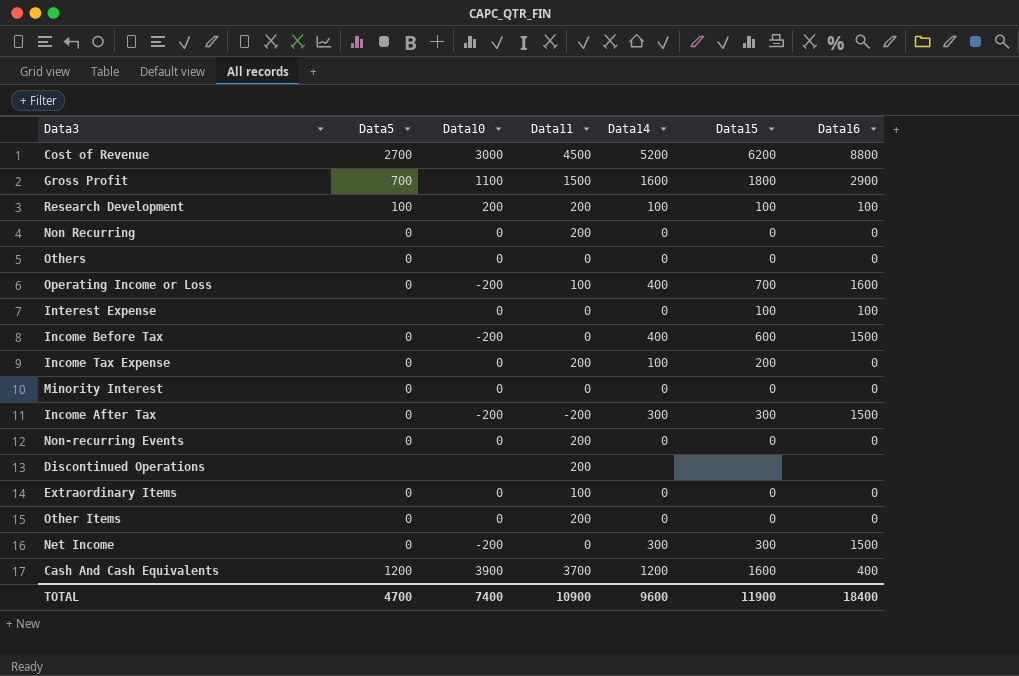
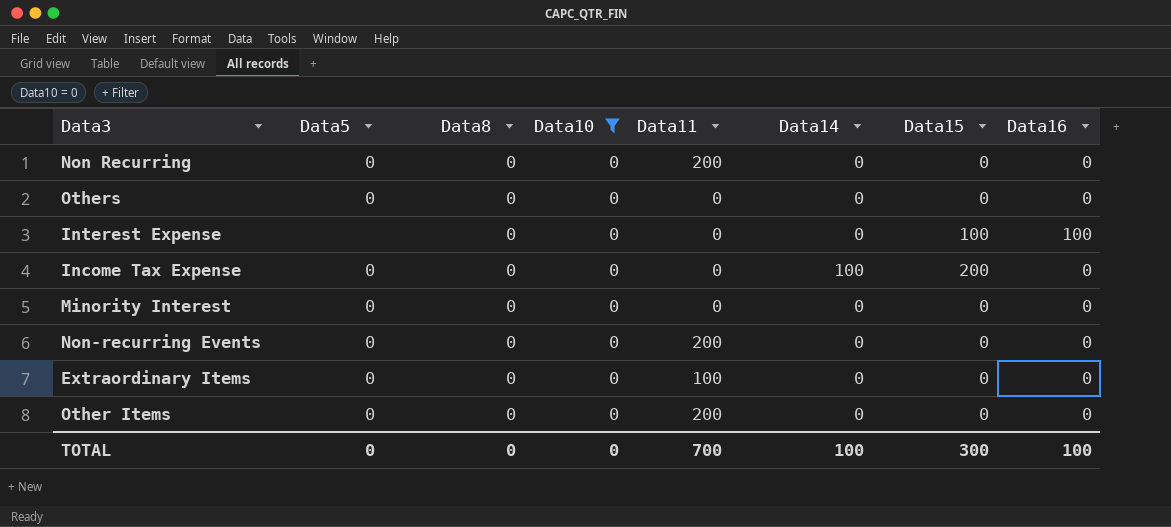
filter: none -> Data10 = 0
column Data8 | position: none -> 3
Income Tax Expense | Data11: 200 -> 0
TOTAL | Data5: 4700 -> 0
TOTAL | Data10: 7400 -> 0
TOTAL | Data11: 10900 -> 700
TOTAL | Data14: 9600 -> 100
TOTAL | Data15: 11900 -> 300
TOTAL | Data16: 18400 -> 100

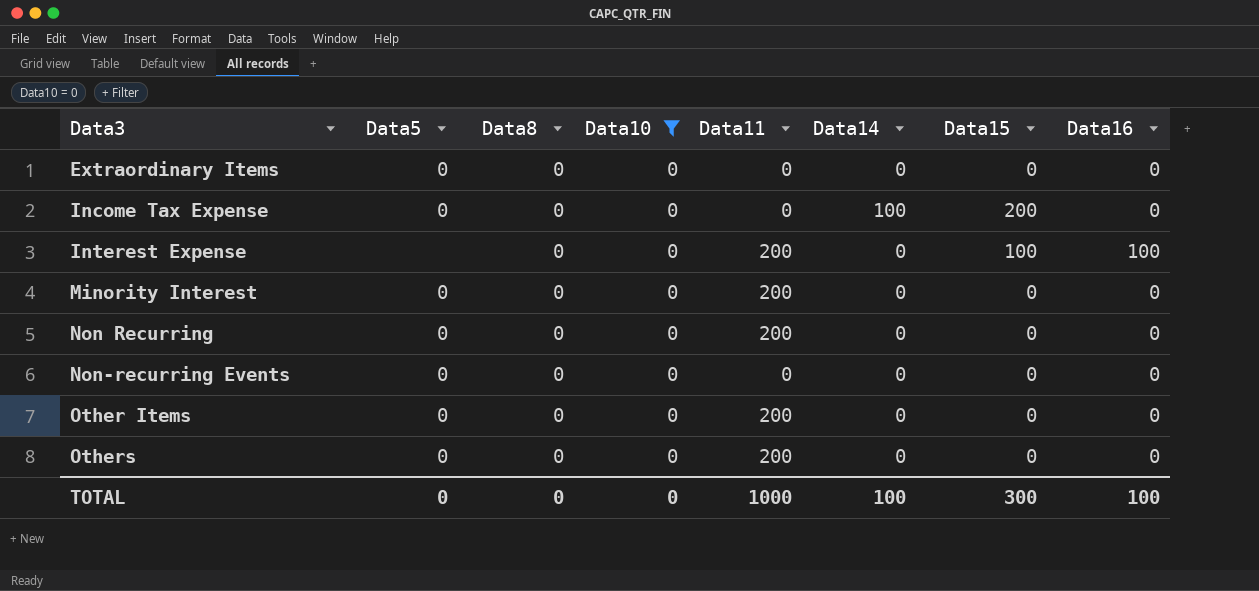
row order: none -> Data3 ascending
Extraordinary Items | Data11: 100 -> 0
Interest Expense | Data11: 0 -> 200
Minority Interest | Data11: 0 -> 200
Non-recurring Events | Data11: 200 -> 0
Others | Data11: 0 -> 200
TOTAL | Data11: 700 -> 1000

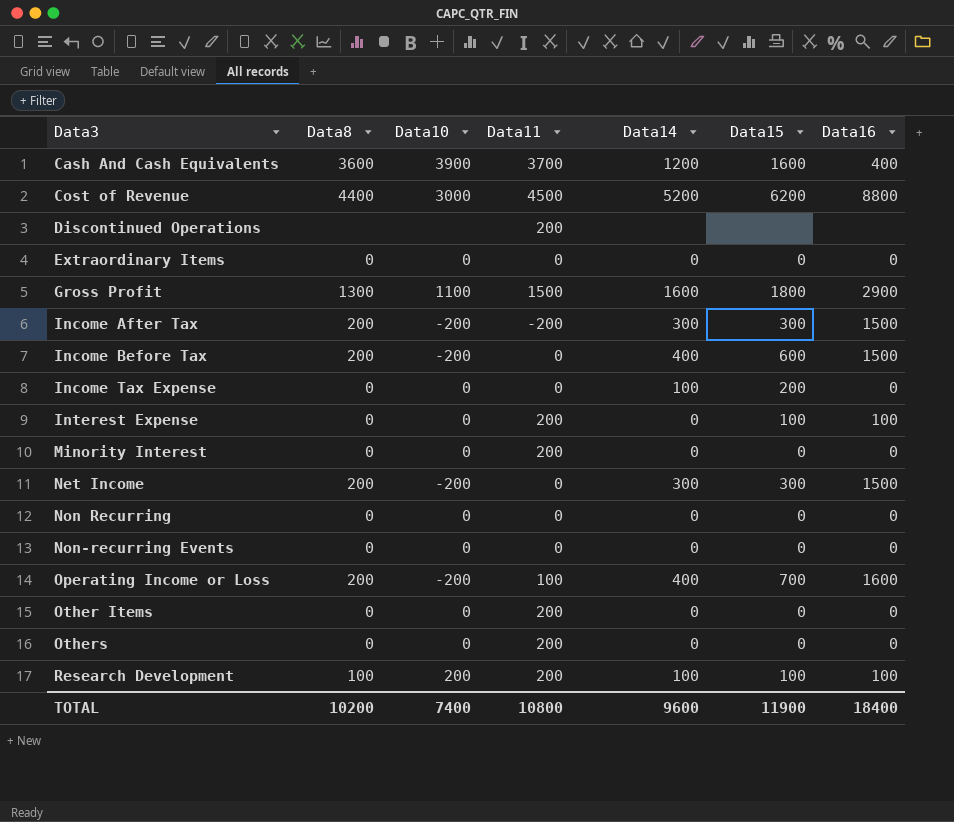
filter: Data10 = 0 -> none
column Data5 | position: 2 -> none
Non Recurring | Data11: 200 -> 0
TOTAL | Data8: 0 -> 10200
TOTAL | Data10: 0 -> 7400
TOTAL | Data11: 1000 -> 10800
TOTAL | Data14: 100 -> 9600
TOTAL | Data15: 300 -> 11900
TOTAL | Data16: 100 -> 18400

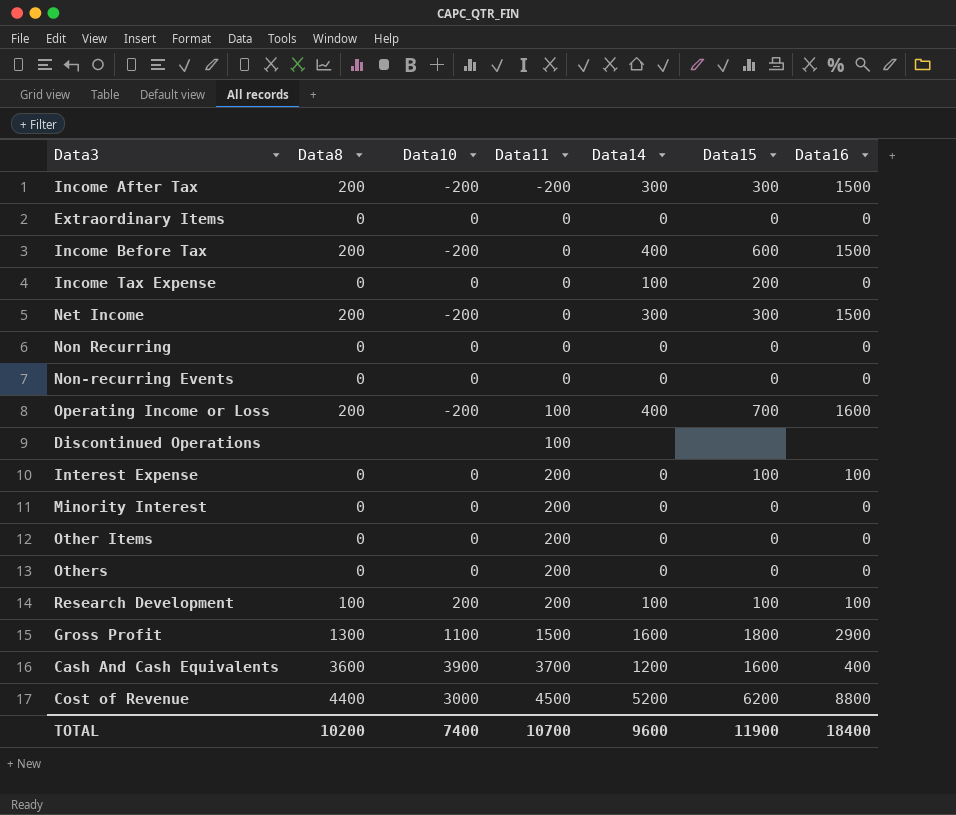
row order: Data3 ascending -> Data11 ascending
Discontinued Operations | Data11: 200 -> 100
TOTAL | Data11: 10800 -> 10700

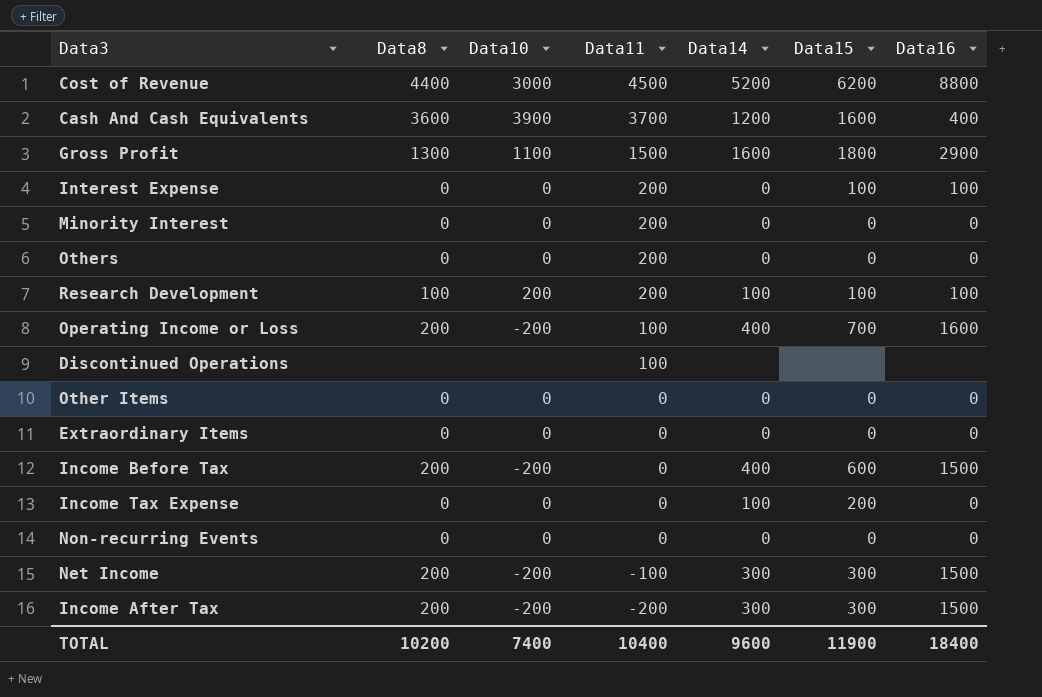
row order: Data11 ascending -> Data11 descending
row Non Recurring: 0 | 0 | 0 | 0 | 0 | 0 -> none
Other Items | Data11: 200 -> 0
Net Income | Data11: 0 -> -100
TOTAL | Data11: 10700 -> 10400

